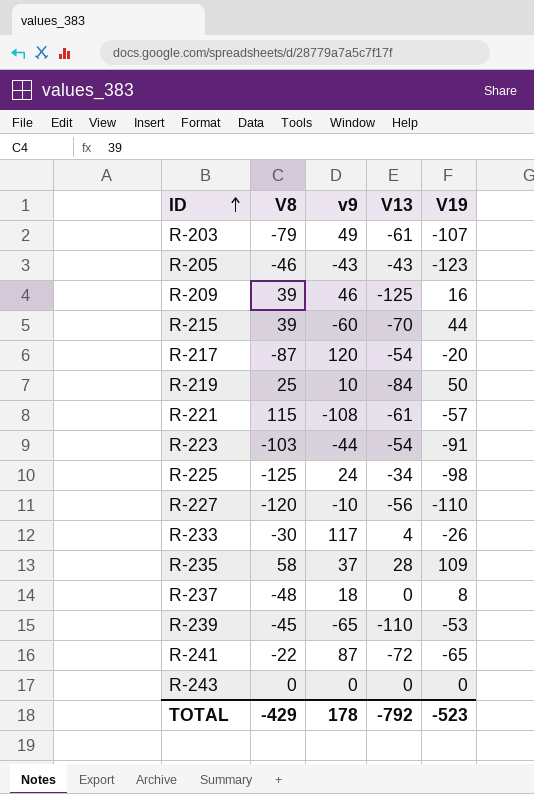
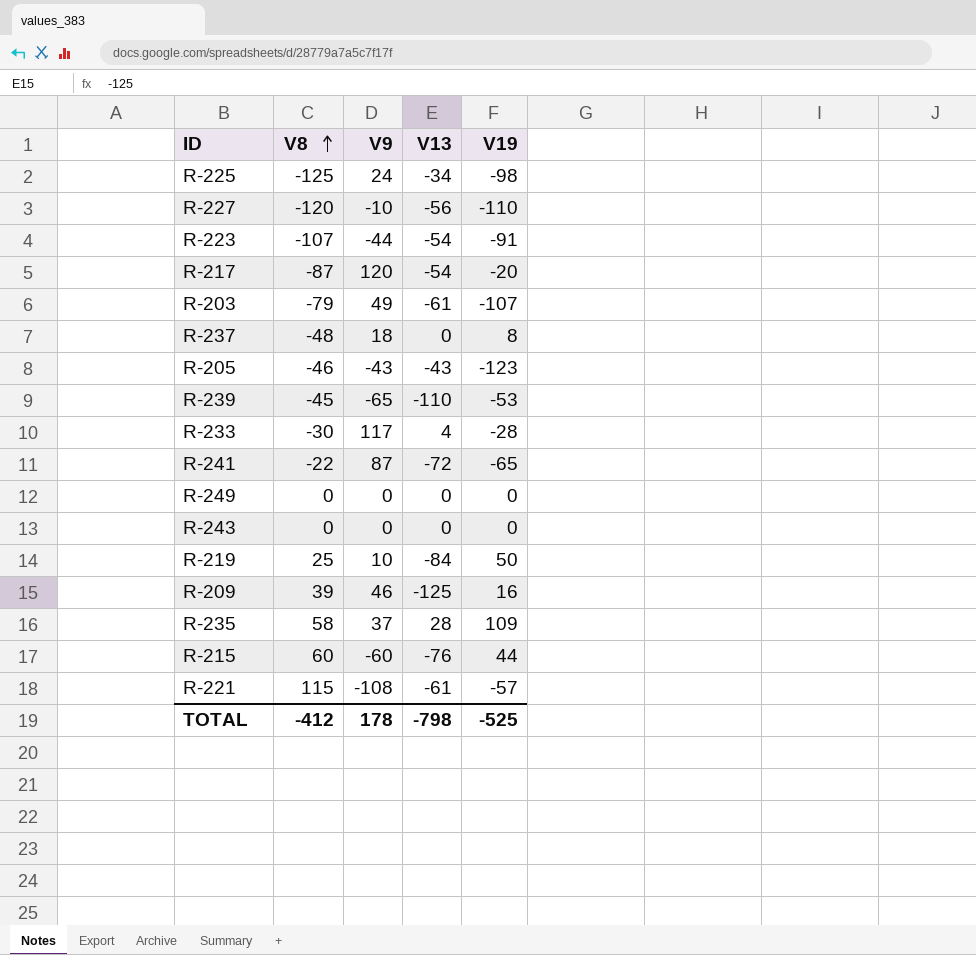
row order: ID ascending -> V8 ascending
column name: v9 -> V9
R-223 | V8: -103 -> -107
R-233 | V19: -26 -> -28
row R-249: none -> 0 | 0 | 0 | 0
R-215 | V8: 39 -> 60
R-215 | V13: -70 -> -76
TOTAL | V8: -429 -> -412
TOTAL | V13: -792 -> -798
TOTAL | V19: -523 -> -525

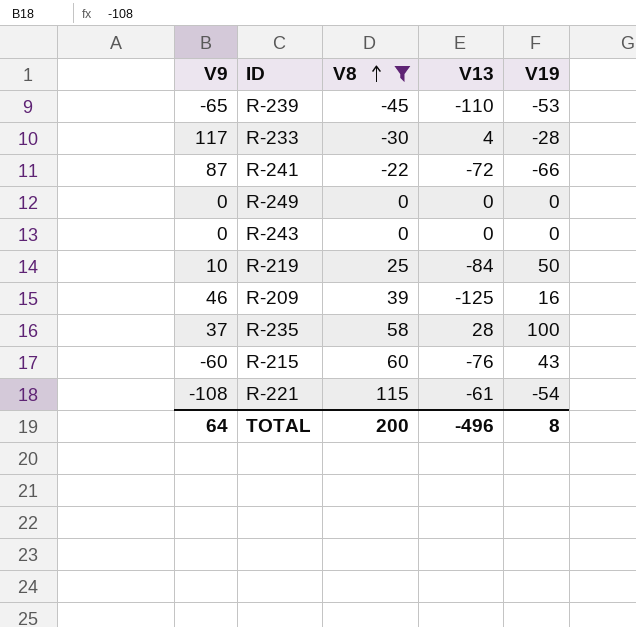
filter: none -> V8 >= -45
column V9 | position: 3 -> 1
R-241 | V19: -65 -> -66
R-235 | V19: 109 -> 100
R-215 | V19: 44 -> 43
R-221 | V19: -57 -> -54
TOTAL | V9: 178 -> 64
TOTAL | V8: -412 -> 200
TOTAL | V13: -798 -> -496
TOTAL | V19: -525 -> 8

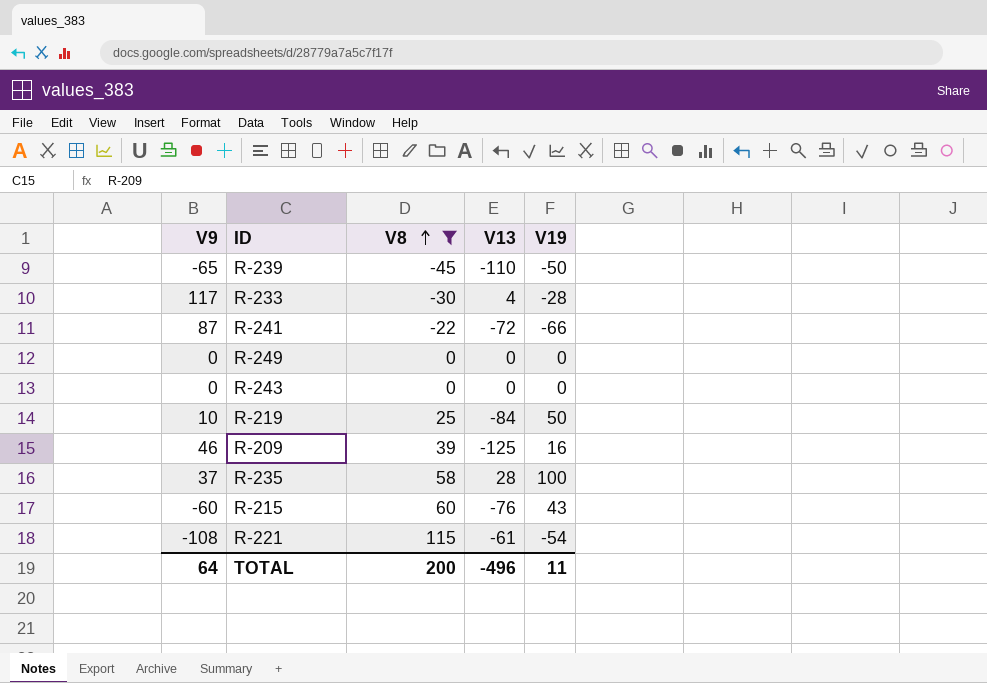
R-239 | V19: -53 -> -50
TOTAL | V19: 8 -> 11

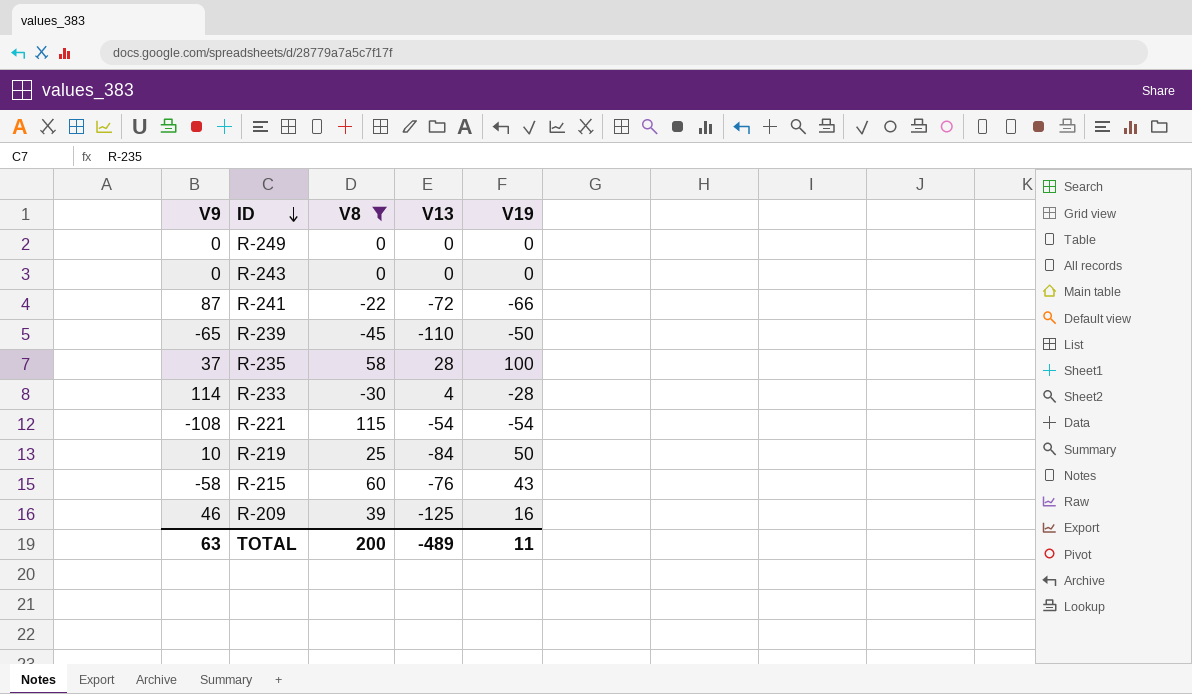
row order: V8 ascending -> ID descending
R-233 | V9: 117 -> 114
R-221 | V13: -61 -> -54
R-215 | V9: -60 -> -58
TOTAL | V9: 64 -> 63
TOTAL | V13: -496 -> -489

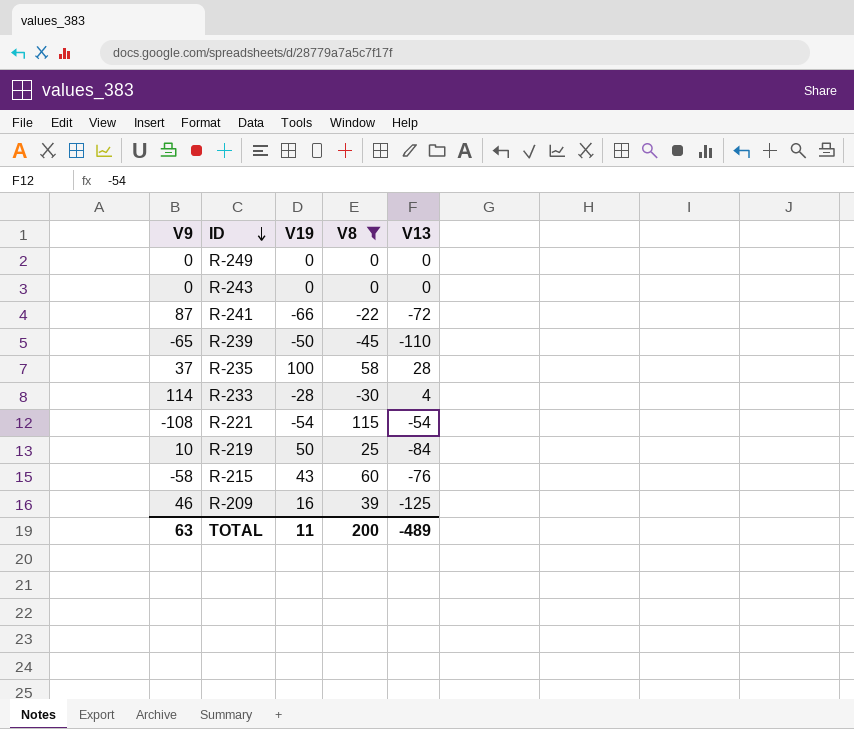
column V19 | position: 5 -> 3

